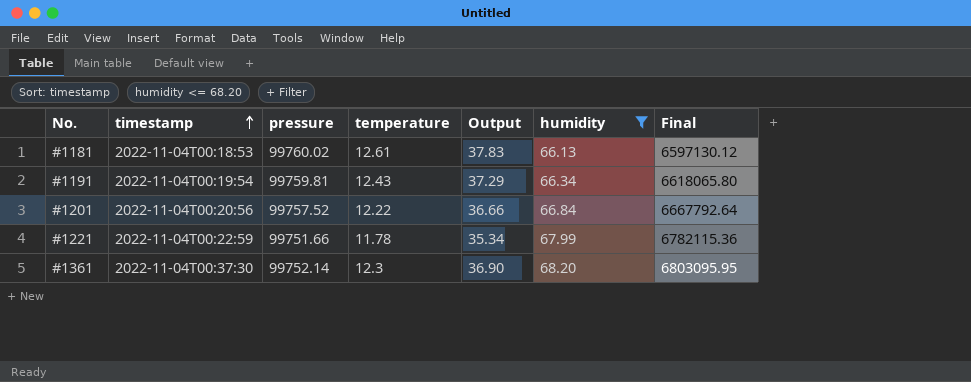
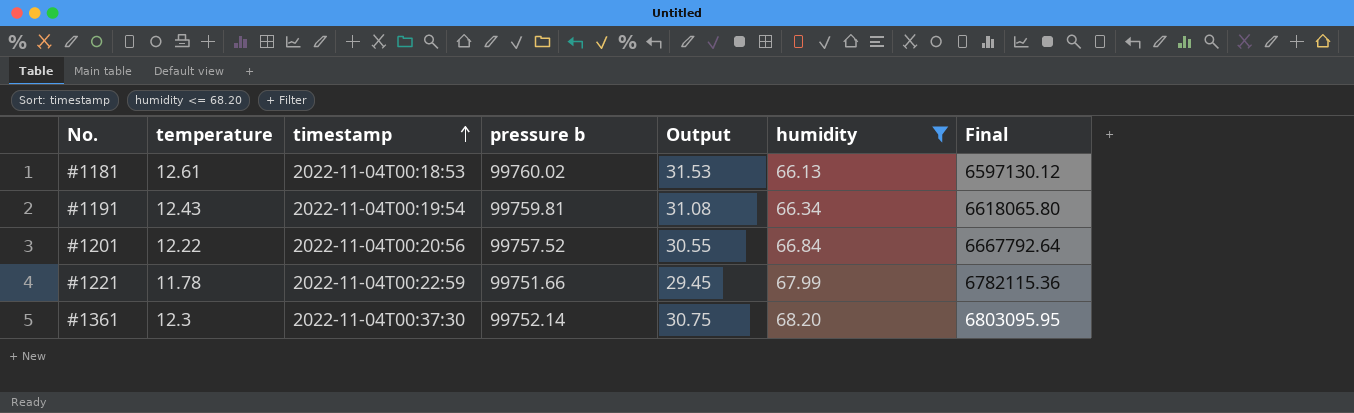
column temperature | position: 4 -> 2
column name: pressure -> pressure b
column Output | formula: [temperature] * 3 -> [temperature] * 2.5

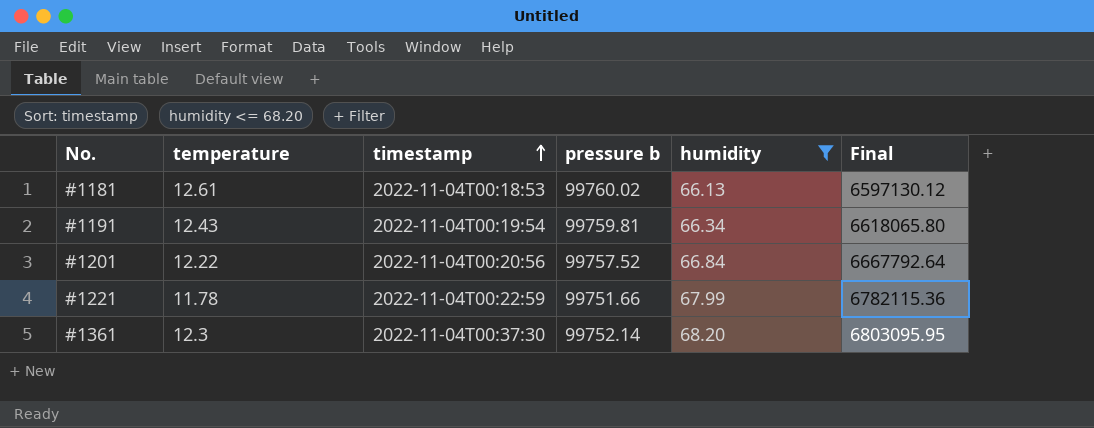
column Output | formula: [temperature] * 2.5 -> none

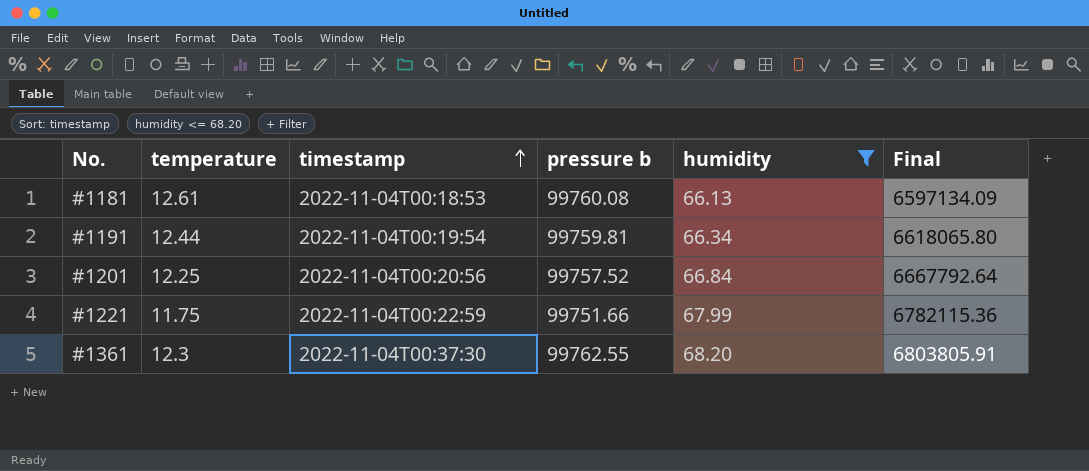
#1181 | pressure b: 99760.02 -> 99760.08
#1181 | Final: 6597130.12 -> 6597134.09
#1191 | temperature: 12.43 -> 12.44
#1201 | temperature: 12.22 -> 12.25
#1221 | temperature: 11.78 -> 11.75
#1361 | pressure b: 99752.14 -> 99762.55
#1361 | Final: 6803095.95 -> 6803805.91

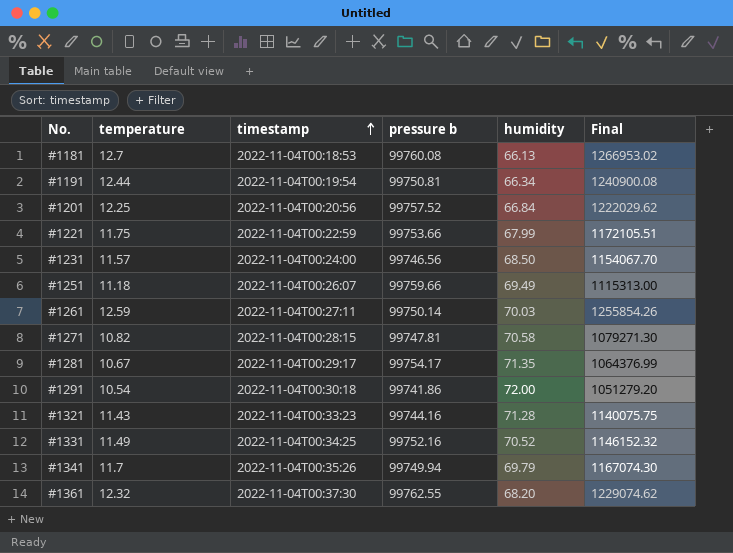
filter: humidity <= 68.20 -> none
column Final | formula: [pressure b] * [humidity] -> [temperature] * [pressure b]
#1181 | temperature: 12.61 -> 12.7
#1191 | pressure b: 99759.81 -> 99750.81
#1221 | pressure b: 99751.66 -> 99753.66
#1361 | temperature: 12.3 -> 12.32

